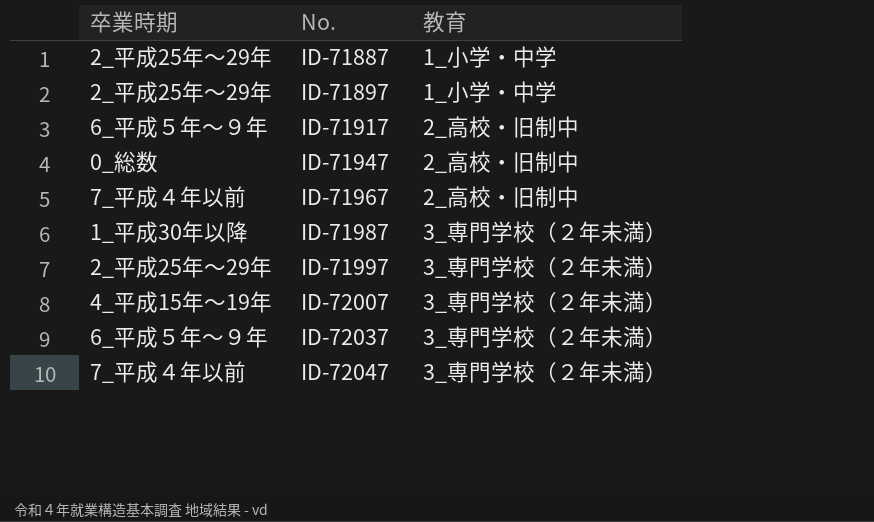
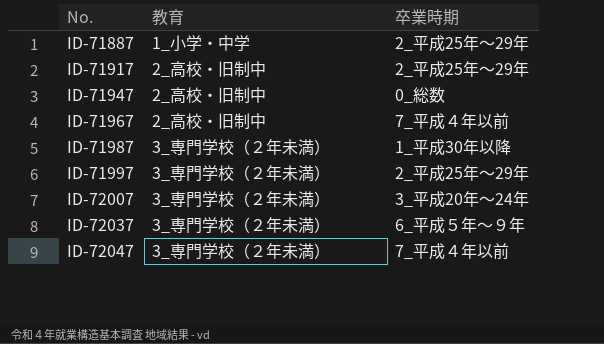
column 卒業時期 | position: 1 -> 3
row ID-71897: 2_平成25年～29年 | 1_小学・中学 -> none
ID-71917 | 卒業時期: 6_平成５年～９年 -> 2_平成25年～29年
ID-72007 | 卒業時期: 4_平成15年～19年 -> 3_平成20年～24年

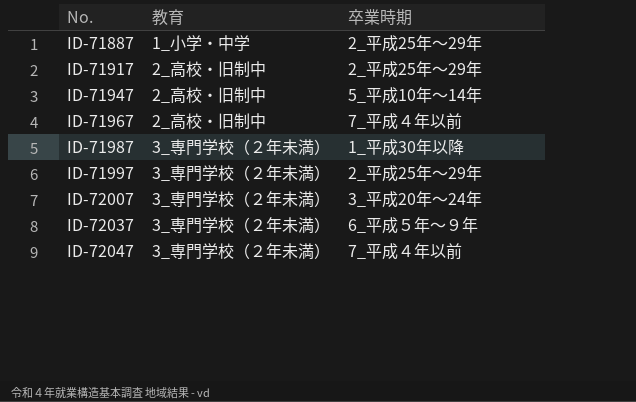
ID-71947 | 卒業時期: 0_総数 -> 5_平成10年～14年

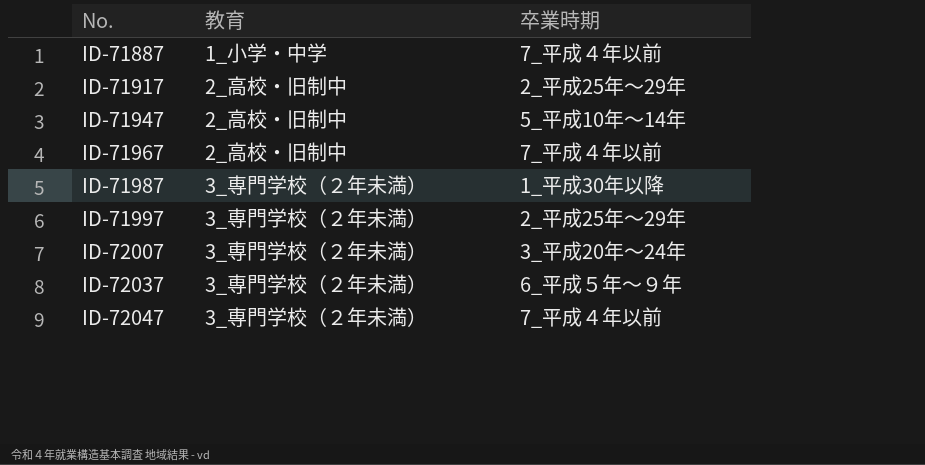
ID-71887 | 卒業時期: 2_平成25年～29年 -> 7_平成４年以前

